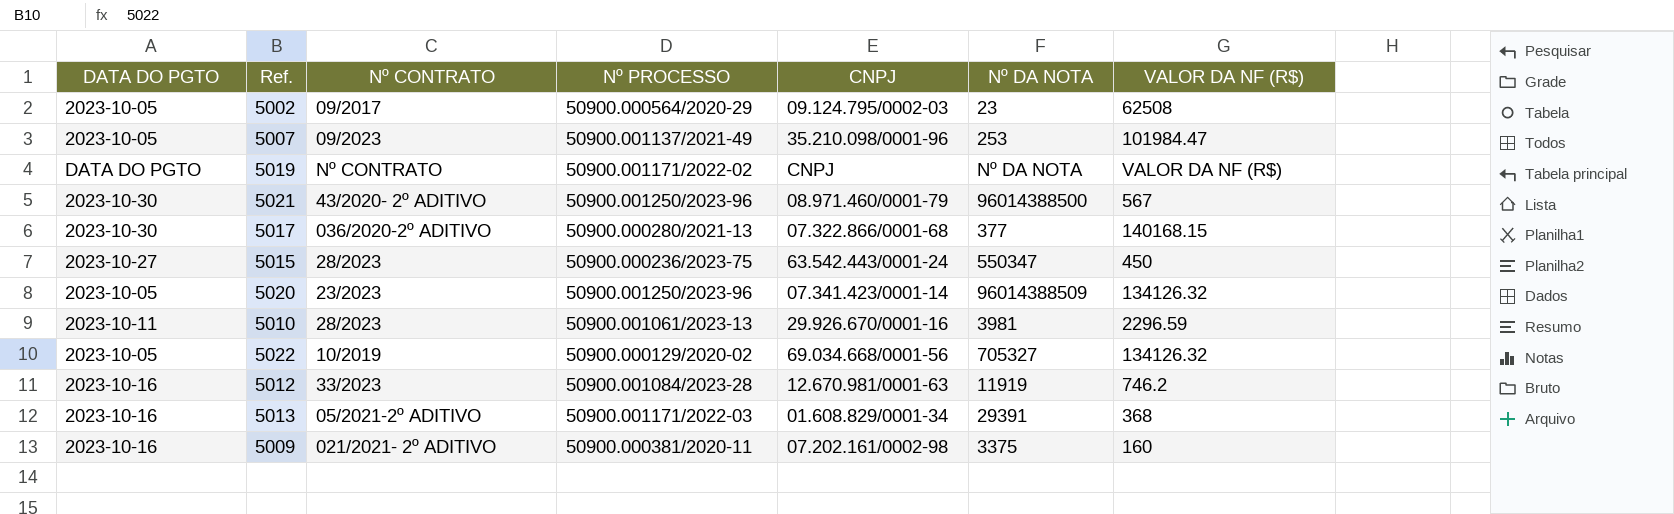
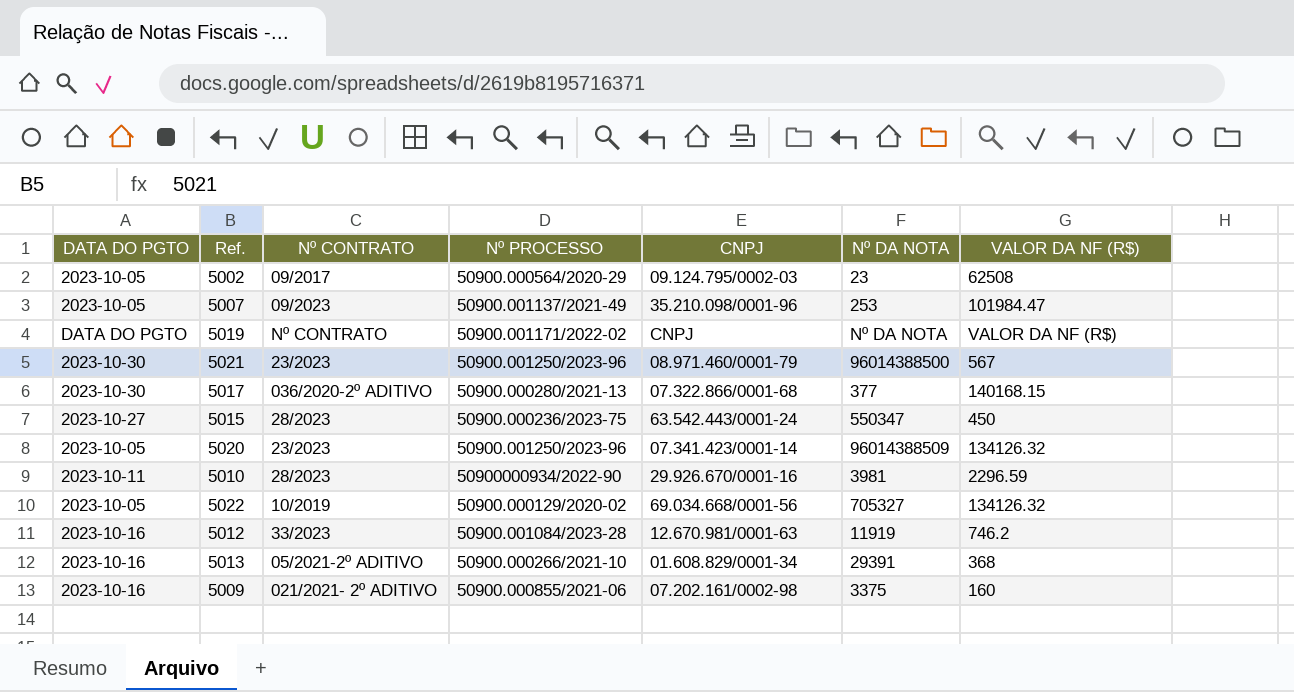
5021 | Nº CONTRATO: 43/2020- 2º ADITIVO -> 23/2023
5010 | Nº PROCESSO: 50900.001061/2023-13 -> 50900000934/2022-90
5013 | Nº PROCESSO: 50900.001171/2022-03 -> 50900.000266/2021-10
5009 | Nº PROCESSO: 50900.000381/2020-11 -> 50900.000855/2021-06

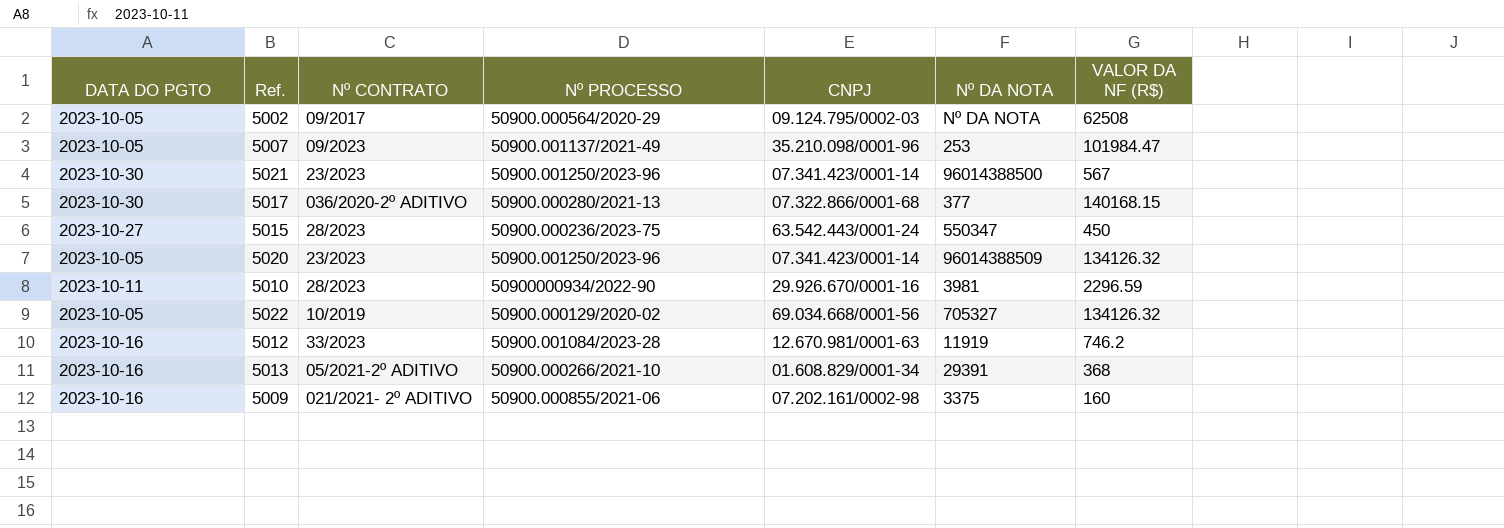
row 5019: DATA DO PGTO | Nº CONTRATO | 50900.001171/2022-02 | CNPJ | Nº DA NOTA | VALOR DA NF (R$) -> none
5002 | Nº DA NOTA: 23 -> Nº DA NOTA
5021 | CNPJ: 08.971.460/0001-79 -> 07.341.423/0001-14

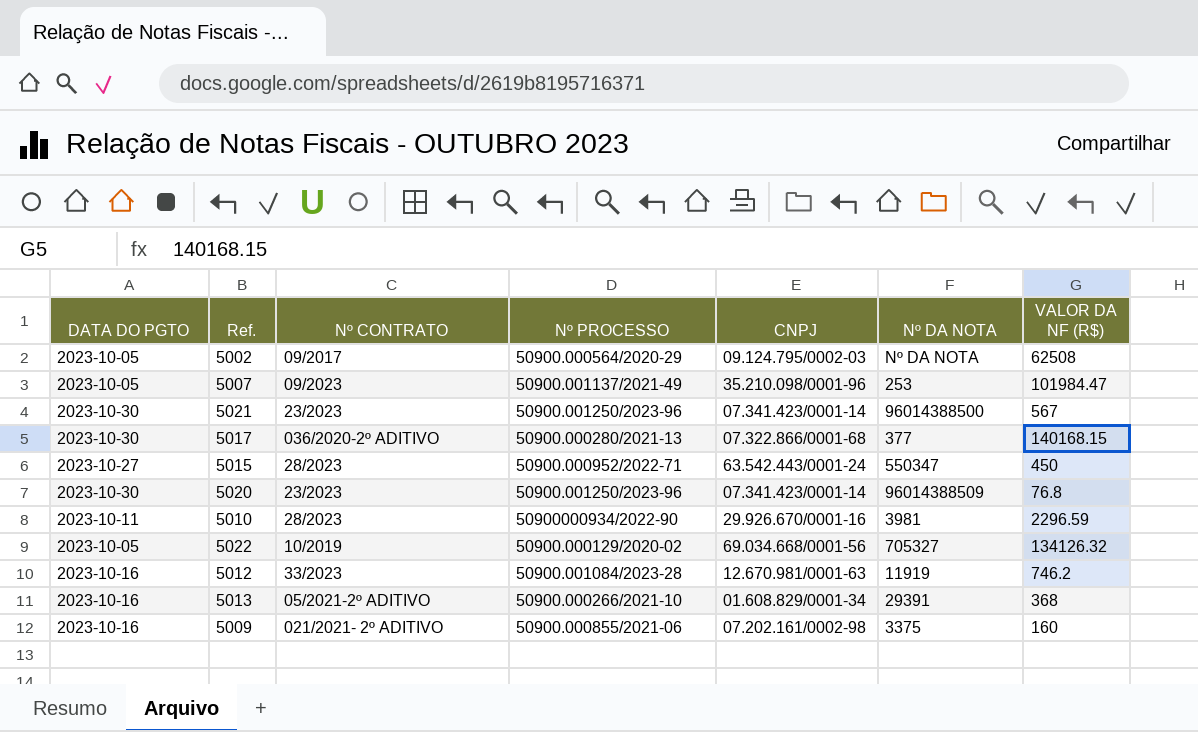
5015 | Nº PROCESSO: 50900.000236/2023-75 -> 50900.000952/2022-71
5020 | DATA DO PGTO: 2023-10-05 -> 2023-10-30
5020 | VALOR DA NF (R$): 134126.32 -> 76.8

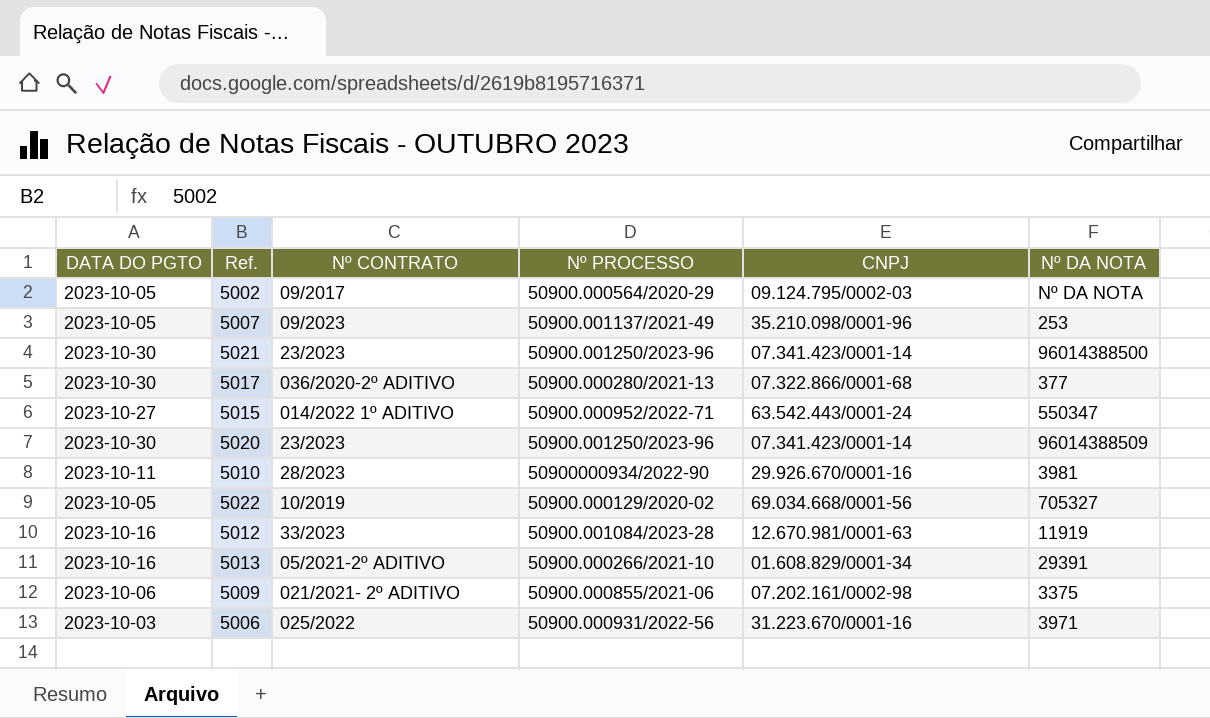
column VALOR DA NF (R$) | position: 7 -> none
5015 | Nº CONTRATO: 28/2023 -> 014/2022 1º ADITIVO
5009 | DATA DO PGTO: 2023-10-16 -> 2023-10-06
row 5006: none -> 2023-10-03 | 025/2022 | 50900.000931/2022-56 | 31.223.670/0001-16 | 3971

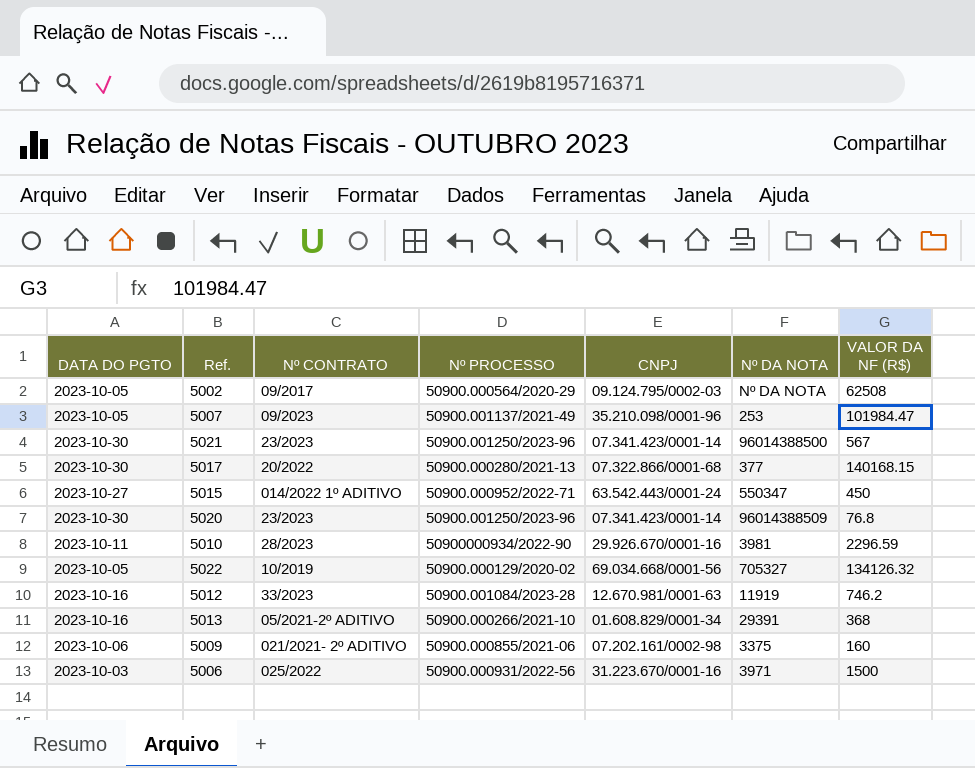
column VALOR DA NF (R$) | position: none -> 7
5017 | Nº CONTRATO: 036/2020-2º ADITIVO -> 20/2022

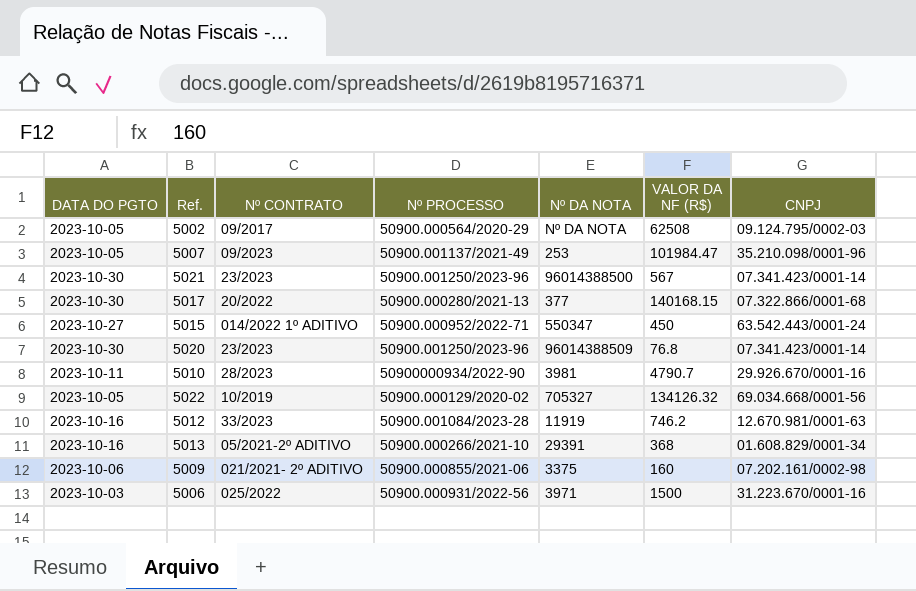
column CNPJ | position: 5 -> 7
5010 | VALOR DA NF (R$): 2296.59 -> 4790.7

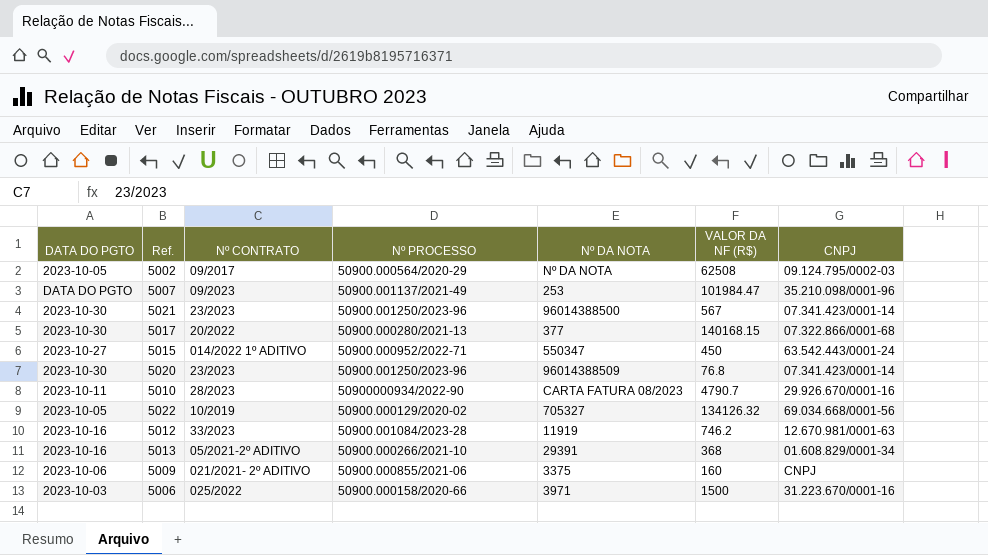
5007 | DATA DO PGTO: 2023-10-05 -> DATA DO PGTO
5010 | Nº DA NOTA: 3981 -> CARTA FATURA 08/2023
5009 | CNPJ: 07.202.161/0002-98 -> CNPJ
5006 | Nº PROCESSO: 50900.000931/2022-56 -> 50900.000158/2020-66

